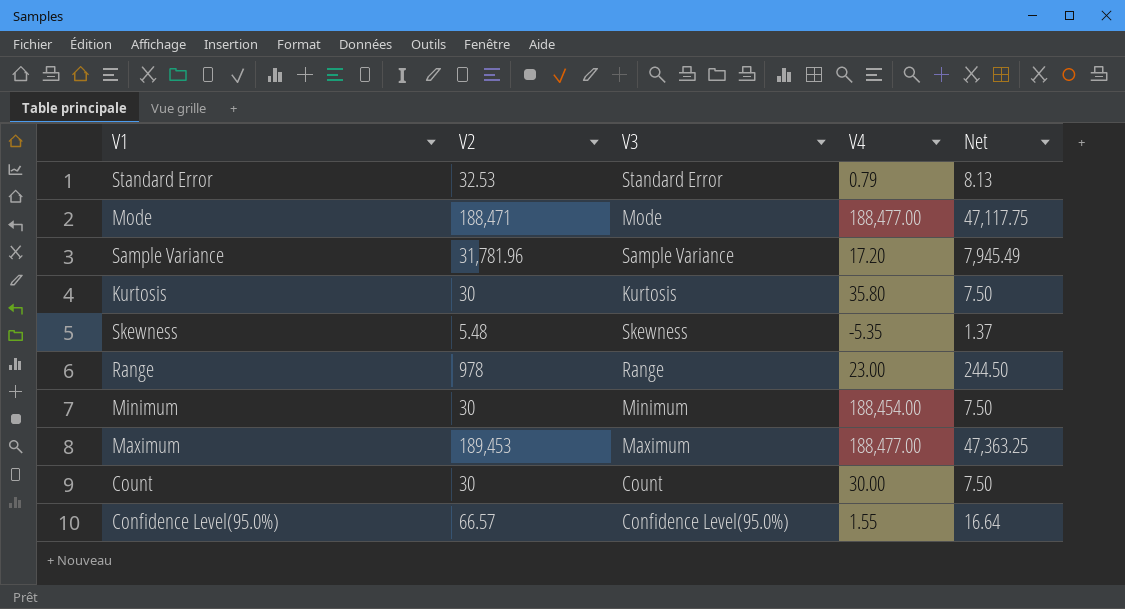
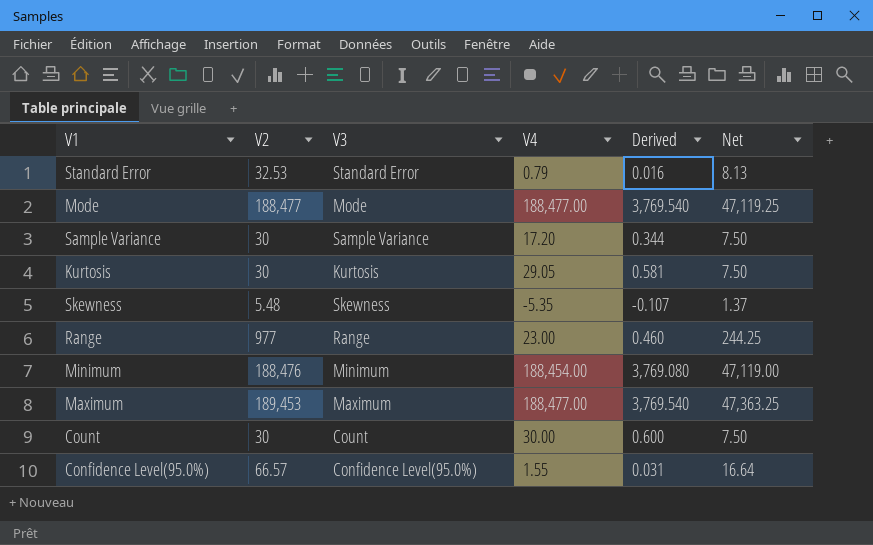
column Derived | formula: none -> [V4] * 0.02
Mode | V2: 188,471 -> 188,477
Mode | Net: 47,117.75 -> 47,119.25
Sample Variance | V2: 31,781.96 -> 30
Sample Variance | Net: 7,945.49 -> 7.50
Kurtosis | V4: 35.80 -> 29.05
Range | V2: 978 -> 977
Range | Net: 244.50 -> 244.25
Minimum | V2: 30 -> 188,476
Minimum | Net: 7.50 -> 47,119.00

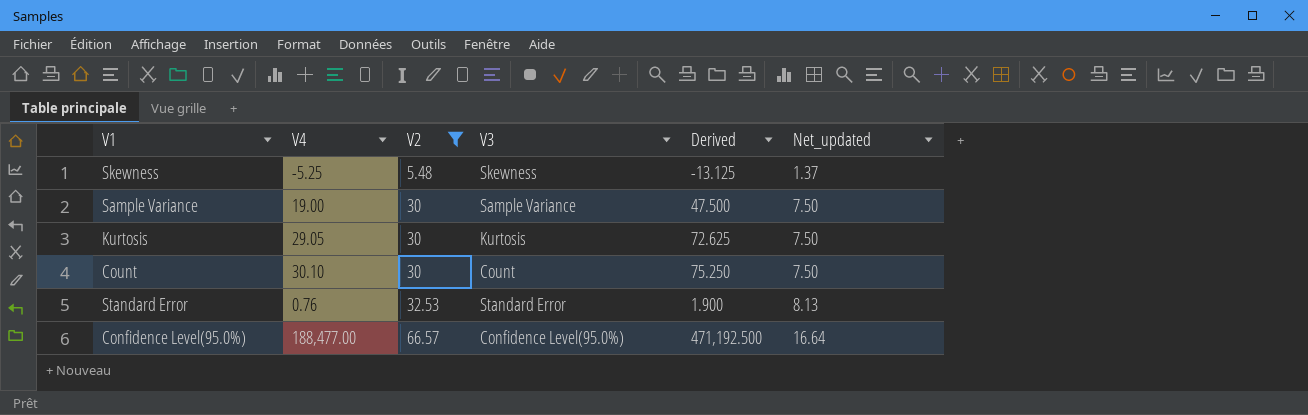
filter: none -> V2 <= 66.57
row order: none -> V2 ascending
column V4 | position: 4 -> 2
column Derived | formula: [V4] * 0.02 -> [V4] * 2.5
column name: Net -> Net_updated
Skewness | V4: -5.35 -> -5.25
Sample Variance | V4: 17.20 -> 19.00
Count | V4: 30.00 -> 30.10
Standard Error | V4: 0.79 -> 0.76
Confidence Level(95.0%) | V4: 1.55 -> 188,477.00

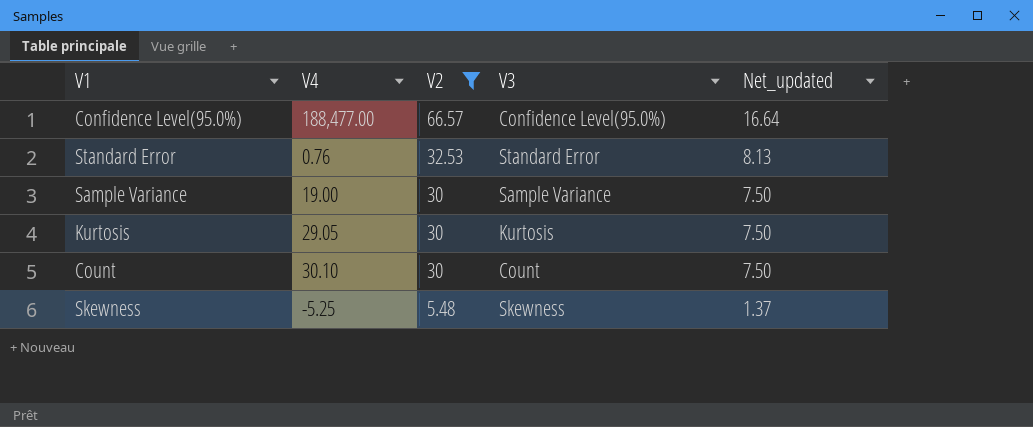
row order: V2 ascending -> V2 descending
column Derived | formula: [V4] * 2.5 -> none

